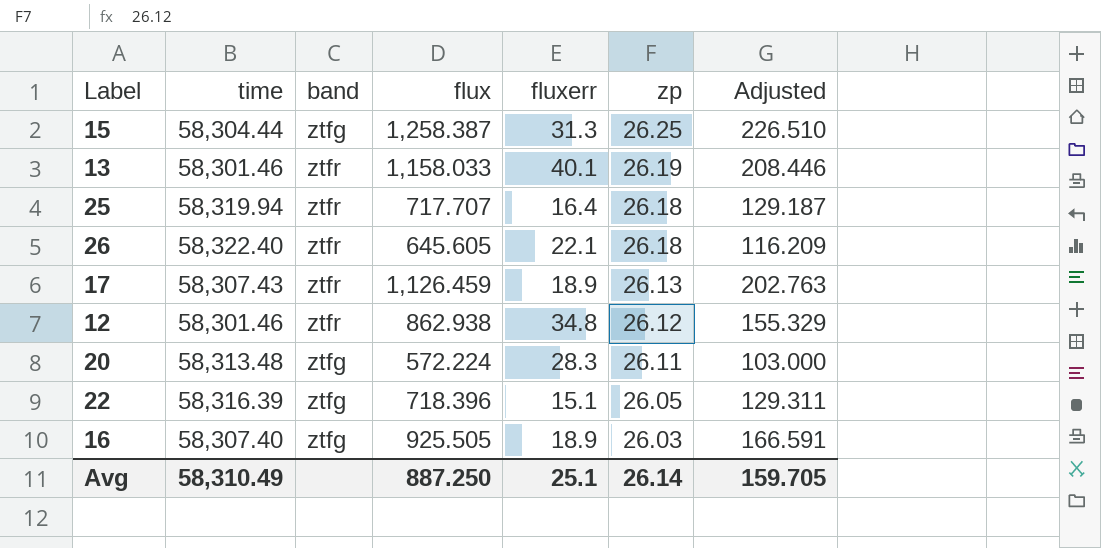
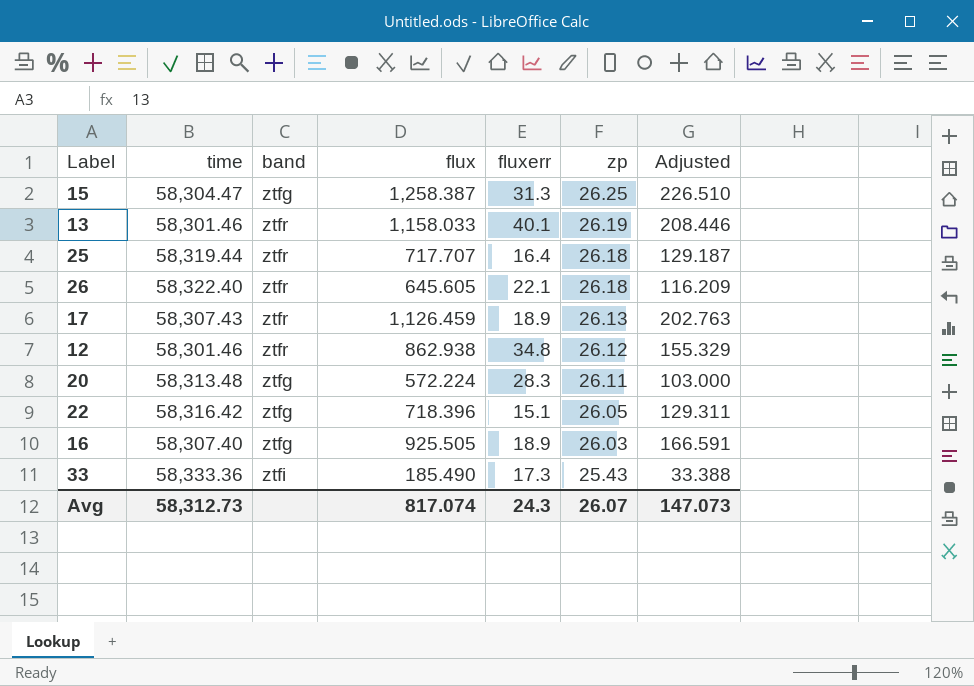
15 | time: 58,304.44 -> 58,304.47
25 | time: 58,319.94 -> 58,319.44
22 | time: 58,316.39 -> 58,316.42
row 33: none -> 58,333.36 | ztfi | 185.490 | 17.3 | 25.43 | 33.388
Avg | time: 58,310.49 -> 58,312.73
Avg | flux: 887.250 -> 817.074
Avg | fluxerr: 25.1 -> 24.3
Avg | zp: 26.14 -> 26.07
Avg | Adjusted: 159.705 -> 147.073

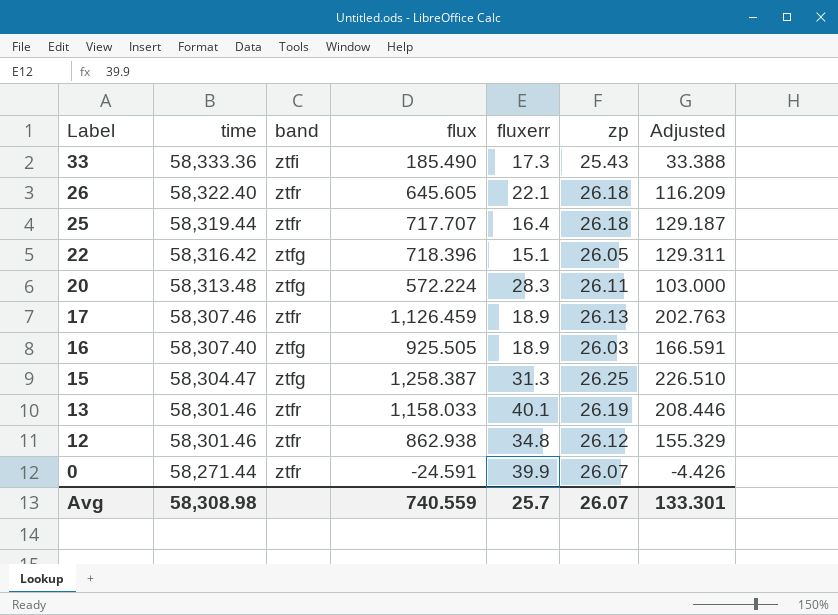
row order: zp descending -> Label descending
17 | time: 58,307.43 -> 58,307.46
row 0: none -> 58,271.44 | ztfr | -24.591 | 39.9 | 26.07 | -4.426
Avg | time: 58,312.73 -> 58,308.98
Avg | flux: 817.074 -> 740.559
Avg | fluxerr: 24.3 -> 25.7
Avg | Adjusted: 147.073 -> 133.301

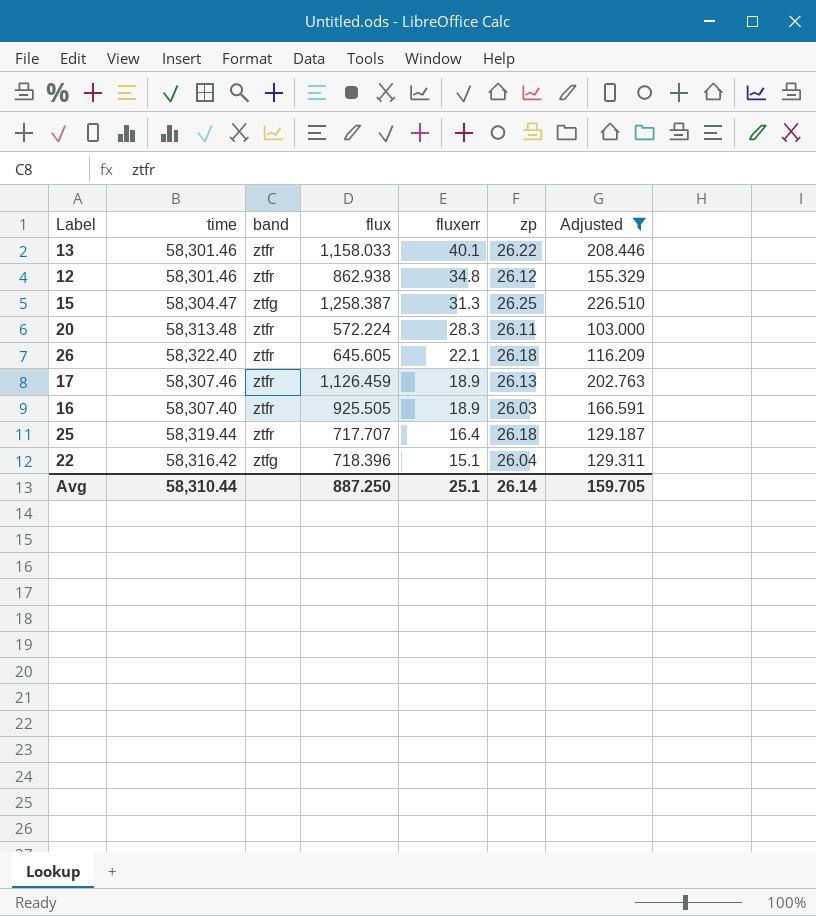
filter: none -> Adjusted >= 103.000
row order: Label descending -> fluxerr descending
13 | zp: 26.19 -> 26.22
20 | band: ztfg -> ztfr
16 | band: ztfg -> ztfr
22 | zp: 26.05 -> 26.04
Avg | time: 58,308.98 -> 58,310.44
Avg | flux: 740.559 -> 887.250
Avg | fluxerr: 25.7 -> 25.1
Avg | zp: 26.07 -> 26.14
Avg | Adjusted: 133.301 -> 159.705

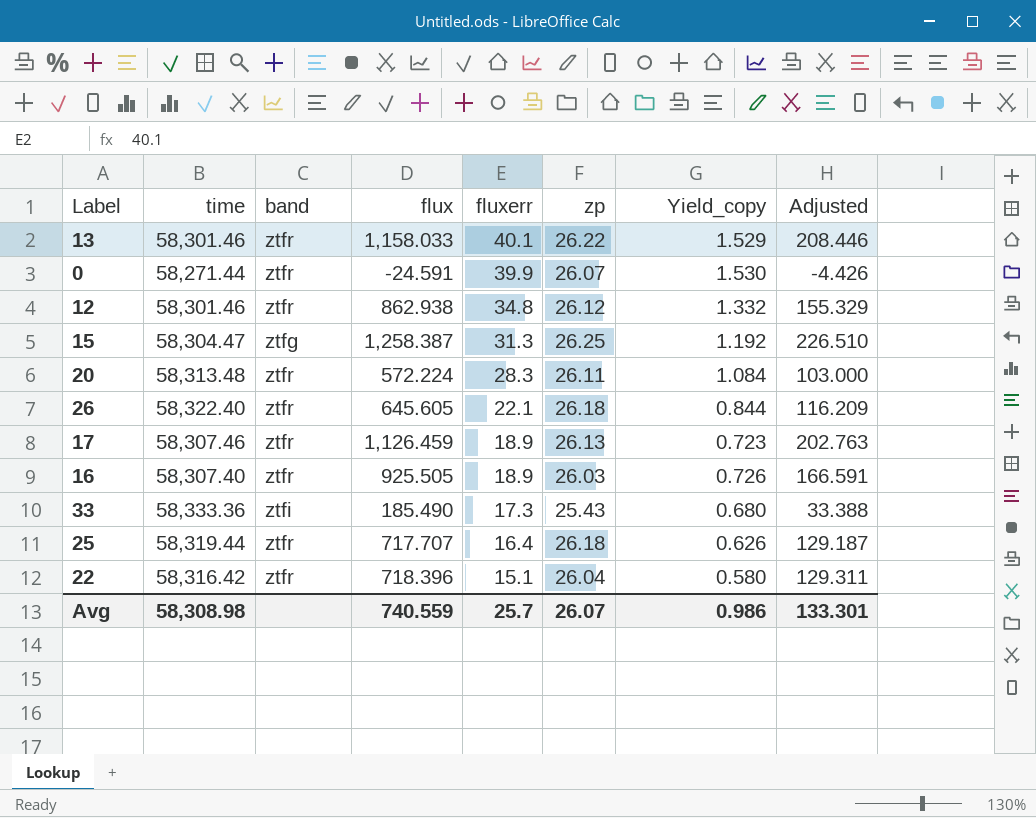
filter: Adjusted >= 103.000 -> none
column Yield_copy | formula: none -> [fluxerr] / [zp]
22 | band: ztfg -> ztfr
Avg | time: 58,310.44 -> 58,308.98
Avg | flux: 887.250 -> 740.559
Avg | fluxerr: 25.1 -> 25.7
Avg | zp: 26.14 -> 26.07
Avg | Adjusted: 159.705 -> 133.301

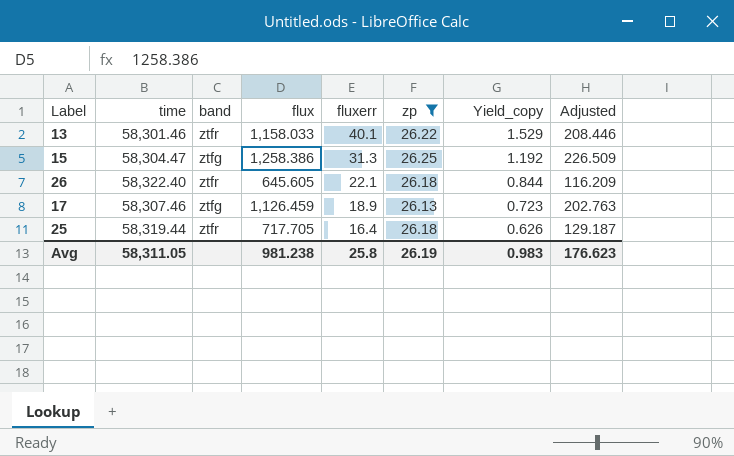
filter: none -> zp >= 26.13
15 | flux: 1,258.387 -> 1,258.386
15 | Adjusted: 226.510 -> 226.509
17 | band: ztfr -> ztfg
25 | flux: 717.707 -> 717.705
Avg | time: 58,308.98 -> 58,311.05
Avg | flux: 740.559 -> 981.238
Avg | fluxerr: 25.7 -> 25.8
Avg | zp: 26.07 -> 26.19
Avg | Yield_copy: 0.986 -> 0.983
Avg | Adjusted: 133.301 -> 176.623

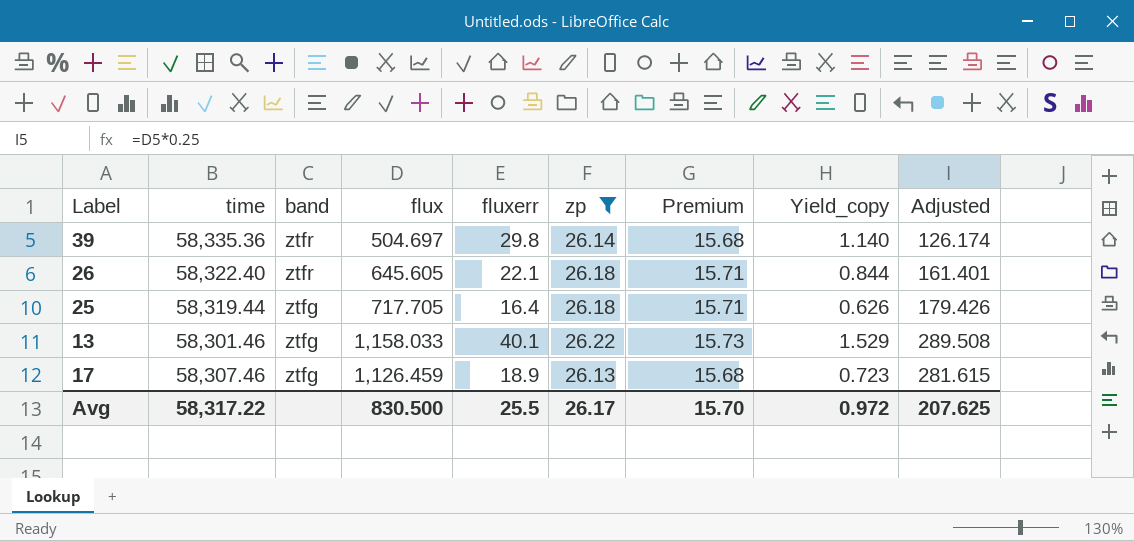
row order: fluxerr descending -> band descending
column Premium | formula: none -> [zp] * 0.6
column Adjusted | formula: [flux] * 0.18 -> [flux] * 0.25
row 15: 58,304.47 | ztfg | 1,258.386 | 31.3 | 26.25 | 1.192 | 226.509 -> none
row 39: none -> 58,335.36 | ztfr | 504.697 | 29.8 | 26.14 | 15.68 | 1.140 | 126.174
25 | band: ztfr -> ztfg
13 | band: ztfr -> ztfg
Avg | time: 58,311.05 -> 58,317.22
Avg | flux: 981.238 -> 830.500
Avg | fluxerr: 25.8 -> 25.5
Avg | zp: 26.19 -> 26.17
Avg | Yield_copy: 0.983 -> 0.972
Avg | Adjusted: 176.623 -> 207.625

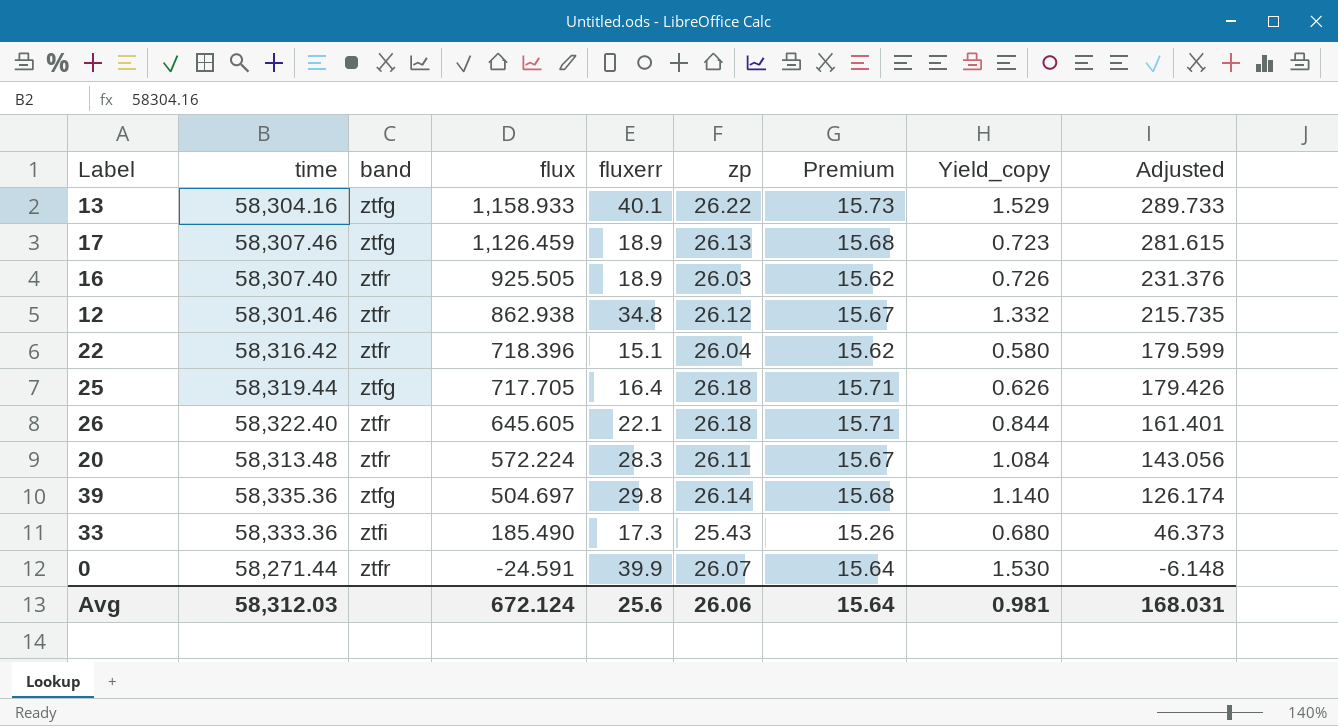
filter: zp >= 26.13 -> none
row order: band descending -> flux descending
13 | time: 58,301.46 -> 58,304.16
13 | flux: 1,158.033 -> 1,158.933
13 | Adjusted: 289.508 -> 289.733
39 | band: ztfr -> ztfg
Avg | time: 58,317.22 -> 58,312.03
Avg | flux: 830.500 -> 672.124
Avg | fluxerr: 25.5 -> 25.6
Avg | zp: 26.17 -> 26.06
Avg | Premium: 15.70 -> 15.64
Avg | Yield_copy: 0.972 -> 0.981
Avg | Adjusted: 207.625 -> 168.031

